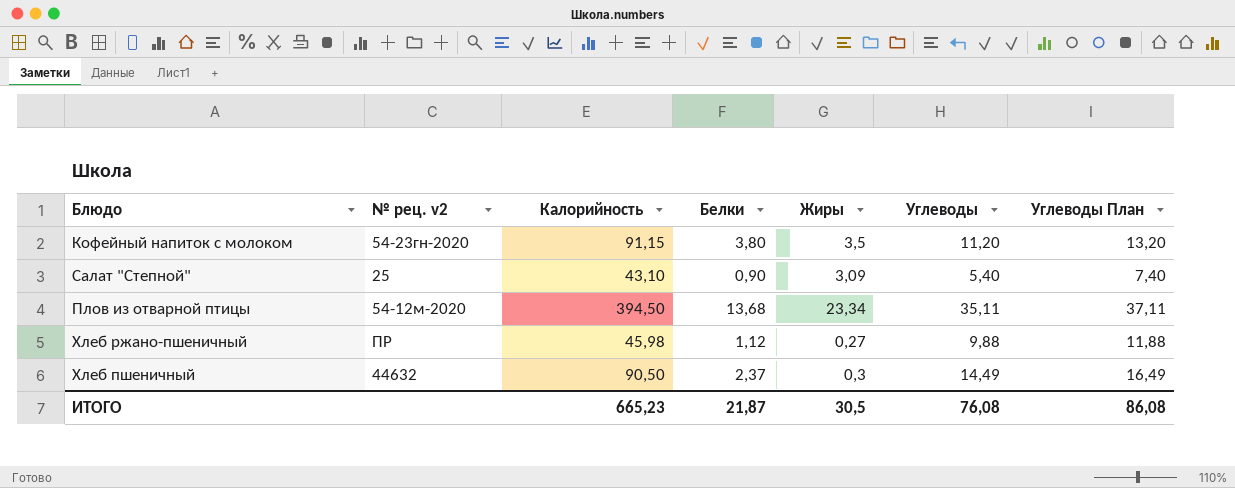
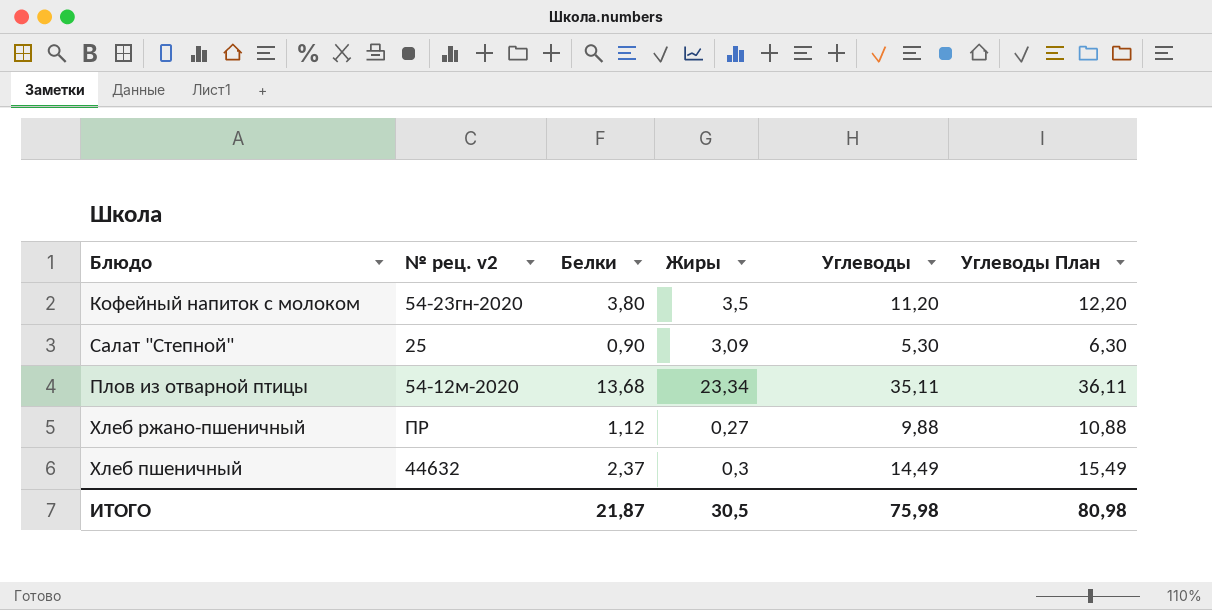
column Калорийность | position: 3 -> none
column Углеводы План | formula: [Углеводы] + 2 -> [Углеводы] + 1
Салат "Степной" | Углеводы: 5,40 -> 5,30
ИТОГО | Углеводы: 76,08 -> 75,98
ИТОГО | Углеводы План: 86,08 -> 80,98

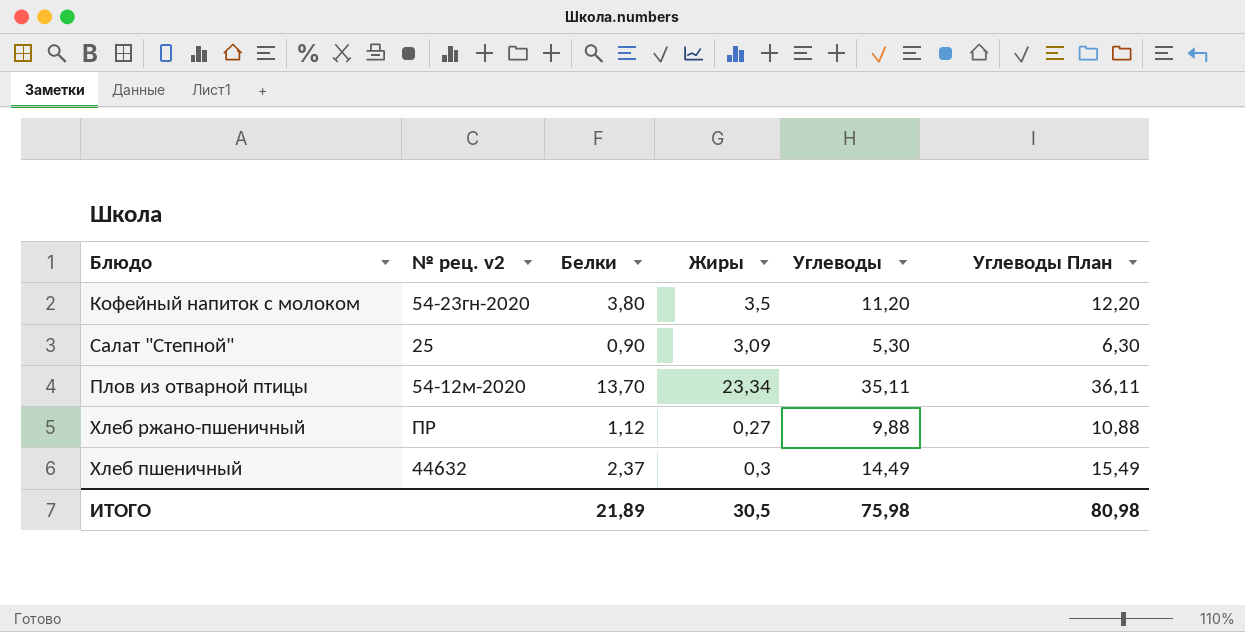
Плов из отварной птицы | Белки: 13,68 -> 13,70
ИТОГО | Белки: 21,87 -> 21,89

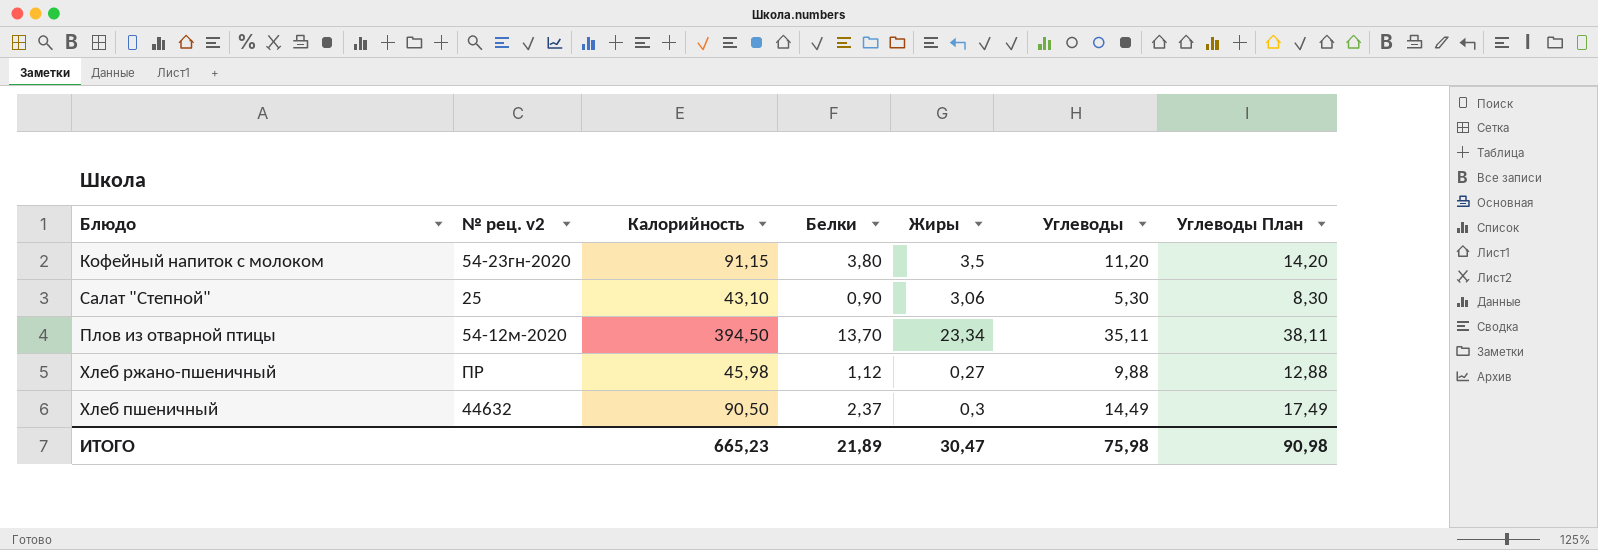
column Калорийность | position: none -> 3
column Углеводы План | formula: [Углеводы] + 1 -> [Углеводы] + 3
Салат "Степной" | Жиры: 3,09 -> 3,06
ИТОГО | Жиры: 30,5 -> 30,47
ИТОГО | Углеводы План: 80,98 -> 90,98

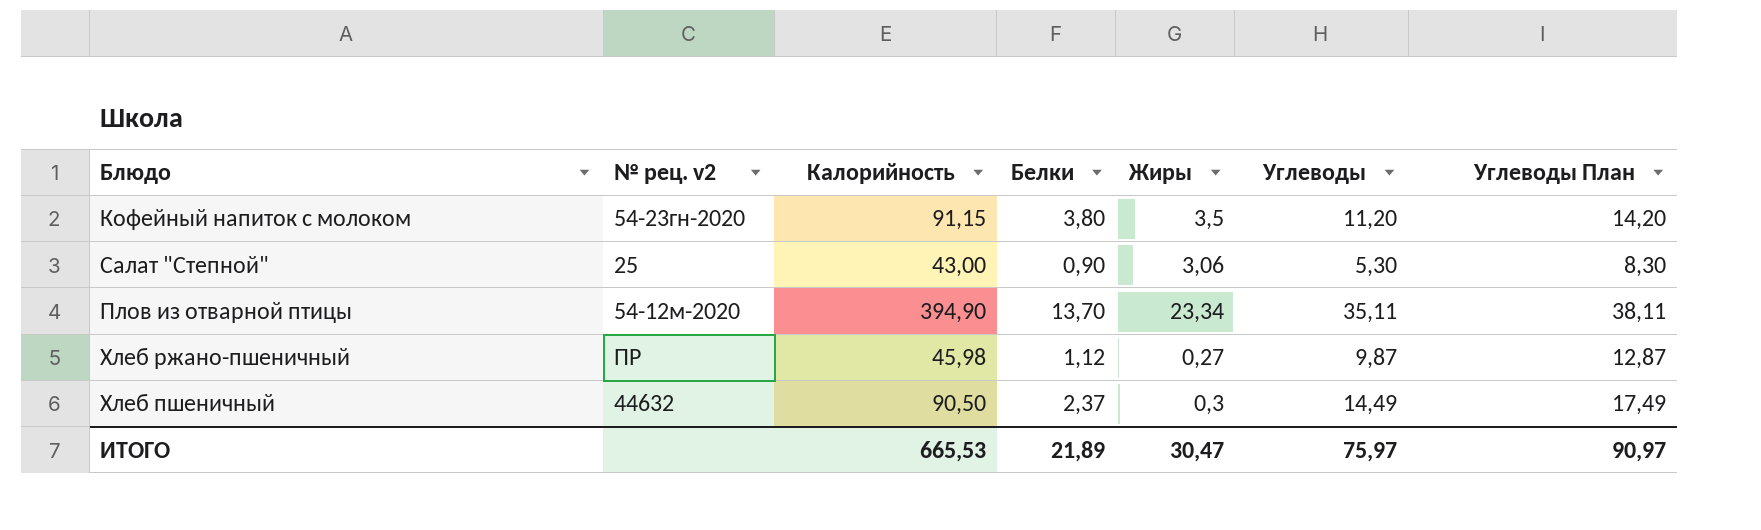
Салат "Степной" | Калорийность: 43,10 -> 43,00
Плов из отварной птицы | Калорийность: 394,50 -> 394,90
Хлеб ржано-пшеничный | Углеводы: 9,88 -> 9,87
Хлеб ржано-пшеничный | Углеводы План: 12,88 -> 12,87
ИТОГО | Калорийность: 665,23 -> 665,53
ИТОГО | Углеводы: 75,98 -> 75,97
ИТОГО | Углеводы План: 90,98 -> 90,97

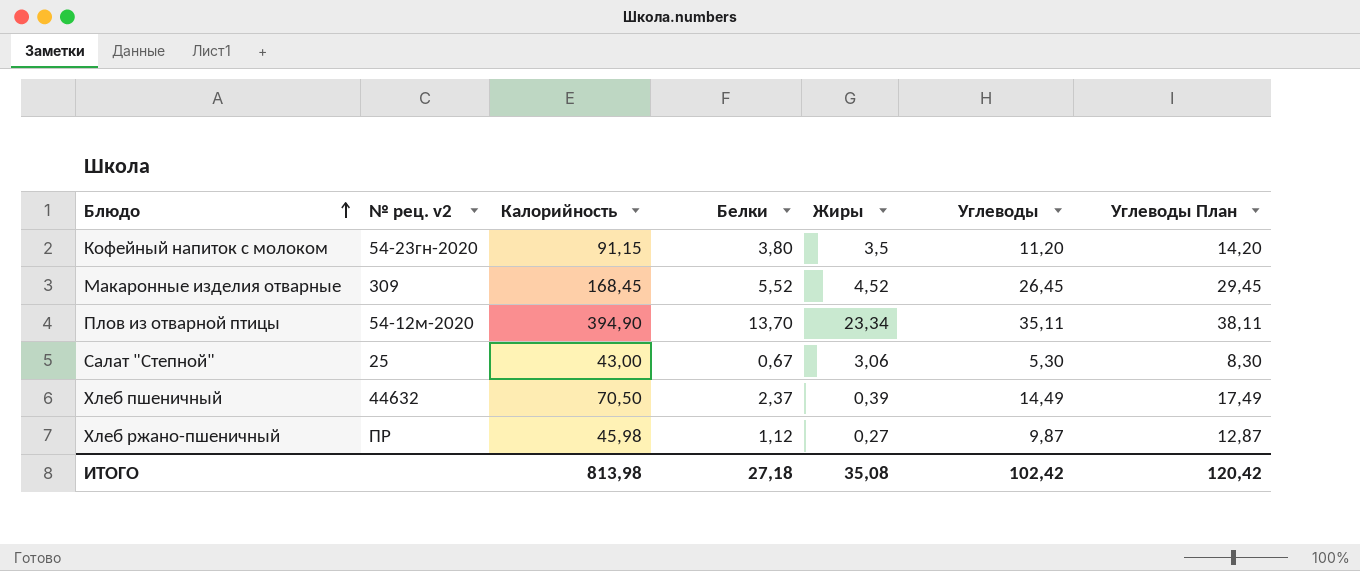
row order: none -> Блюдо ascending
row Макаронные изделия отварные: none -> 309 | 168,45 | 5,52 | 4,52 | 26,45 | 29,45
Салат "Степной" | Белки: 0,90 -> 0,67
Хлеб пшеничный | Калорийность: 90,50 -> 70,50
Хлеб пшеничный | Жиры: 0,3 -> 0,39
ИТОГО | Калорийность: 665,53 -> 813,98
ИТОГО | Белки: 21,89 -> 27,18
ИТОГО | Жиры: 30,47 -> 35,08
ИТОГО | Углеводы: 75,97 -> 102,42
ИТОГО | Углеводы План: 90,97 -> 120,42

